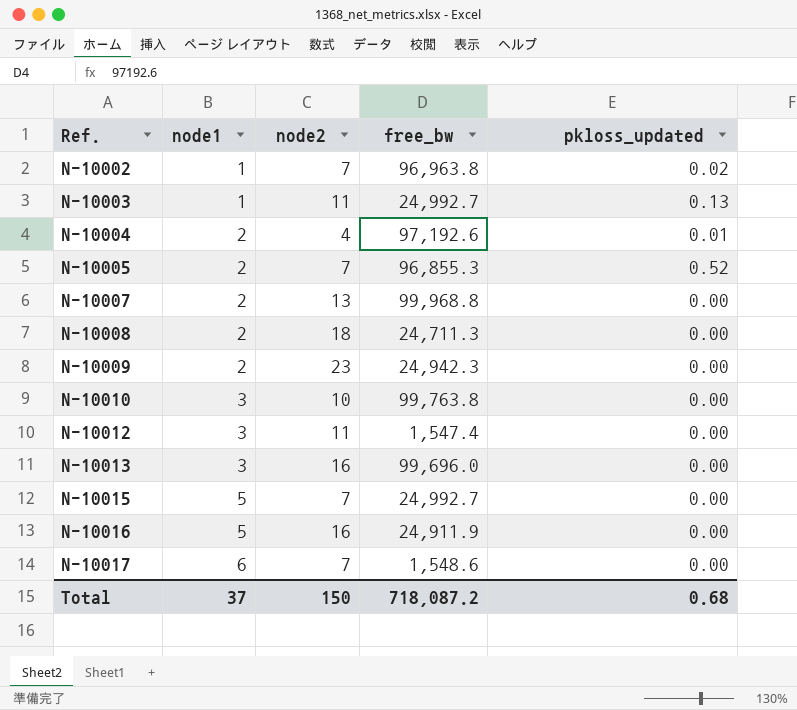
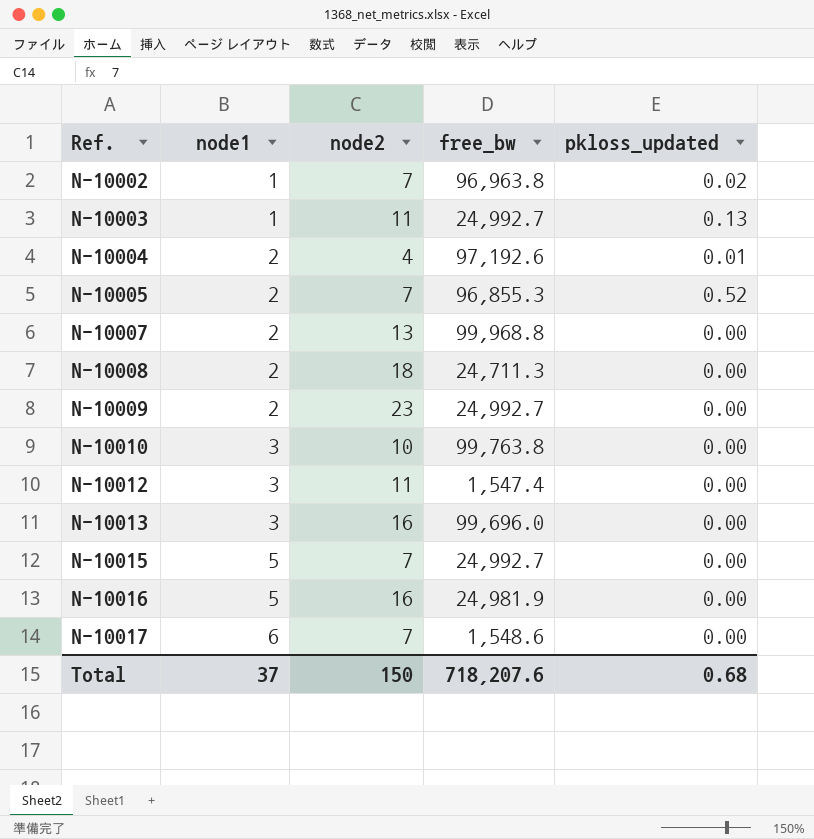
N-10009 | free_bw: 24,942.3 -> 24,992.7
N-10016 | free_bw: 24,911.9 -> 24,981.9
Total | free_bw: 718,087.2 -> 718,207.6

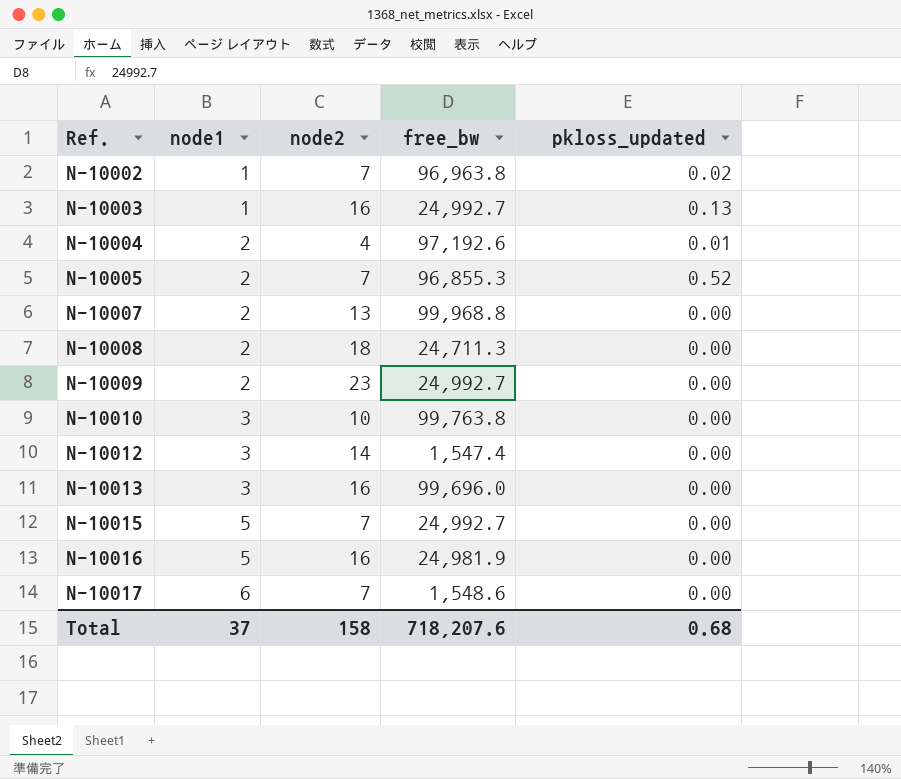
N-10003 | node2: 11 -> 16
N-10012 | node2: 11 -> 14
Total | node2: 150 -> 158

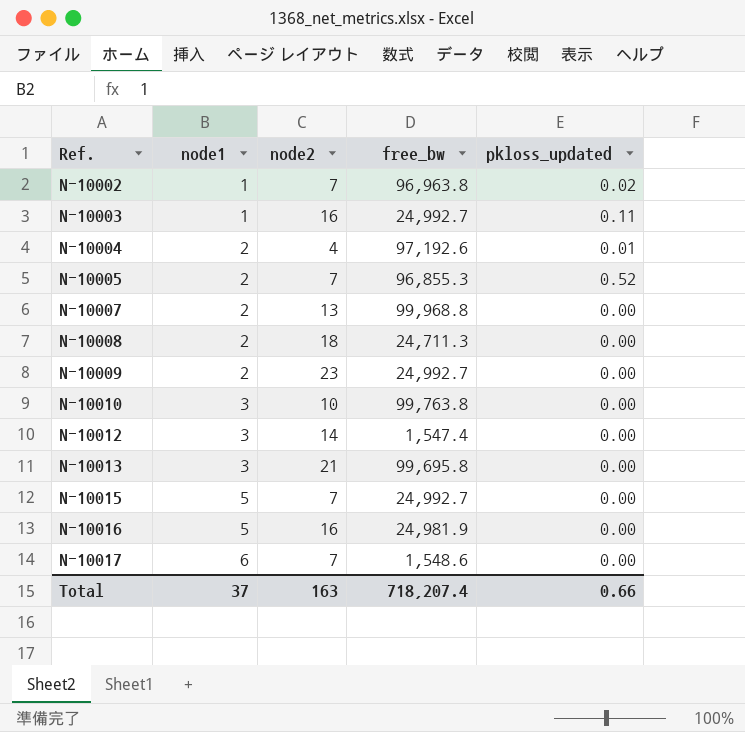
N-10003 | pkloss_updated: 0.13 -> 0.11
N-10013 | node2: 16 -> 21
N-10013 | free_bw: 99,696.0 -> 99,695.8
Total | node2: 158 -> 163
Total | free_bw: 718,207.6 -> 718,207.4
Total | pkloss_updated: 0.68 -> 0.66

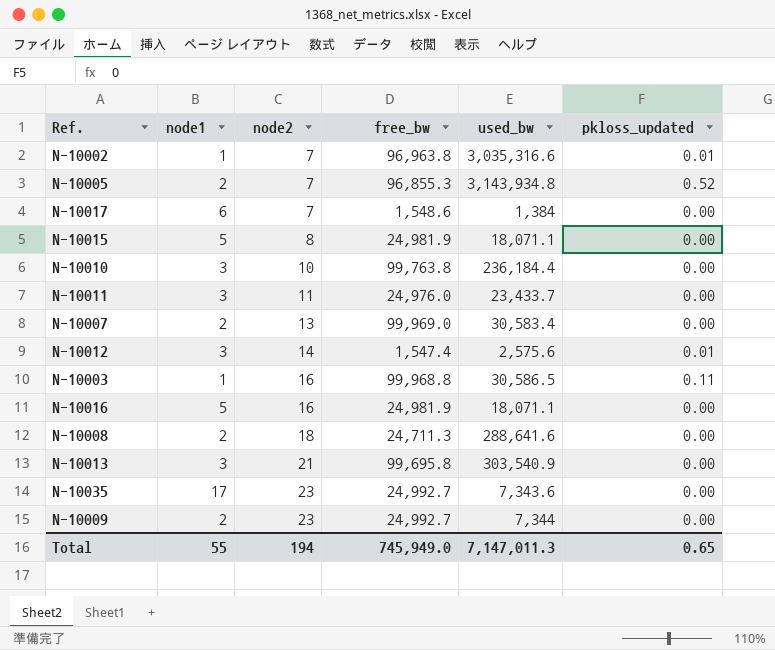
row order: Ref. ascending -> node2 ascending
column used_bw | position: none -> 5
row N-10004: 2 | 4 | 97,192.6 | 0.01 -> none
N-10002 | pkloss_updated: 0.02 -> 0.01
N-10015 | node2: 7 -> 8
N-10015 | free_bw: 24,992.7 -> 24,981.9
row N-10011: none -> 3 | 11 | 24,976.0 | 23,433.7 | 0.00
N-10007 | free_bw: 99,968.8 -> 99,969.0
N-10012 | pkloss_updated: 0.00 -> 0.01
N-10003 | free_bw: 24,992.7 -> 99,968.8
row N-10035: none -> 17 | 23 | 24,992.7 | 7,343.6 | 0.00
Total | node1: 37 -> 55
Total | node2: 163 -> 194
Total | free_bw: 718,207.4 -> 745,949.0
Total | pkloss_updated: 0.66 -> 0.65

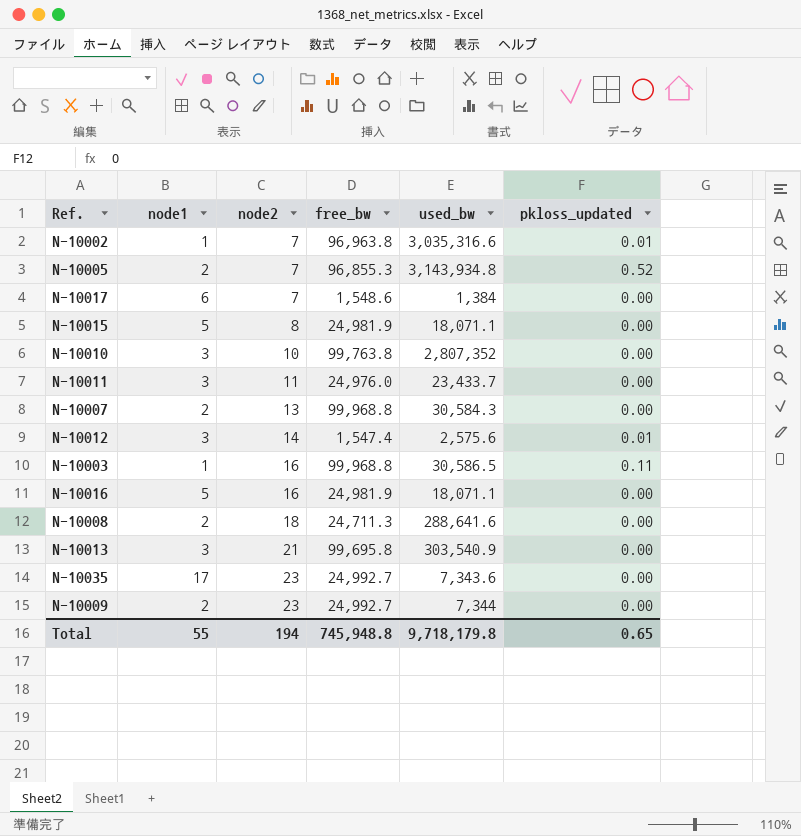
N-10010 | used_bw: 236,184.4 -> 2,807,352
N-10007 | free_bw: 99,969.0 -> 99,968.8
N-10007 | used_bw: 30,583.4 -> 30,584.3
Total | free_bw: 745,949.0 -> 745,948.8
Total | used_bw: 7,147,011.3 -> 9,718,179.8

